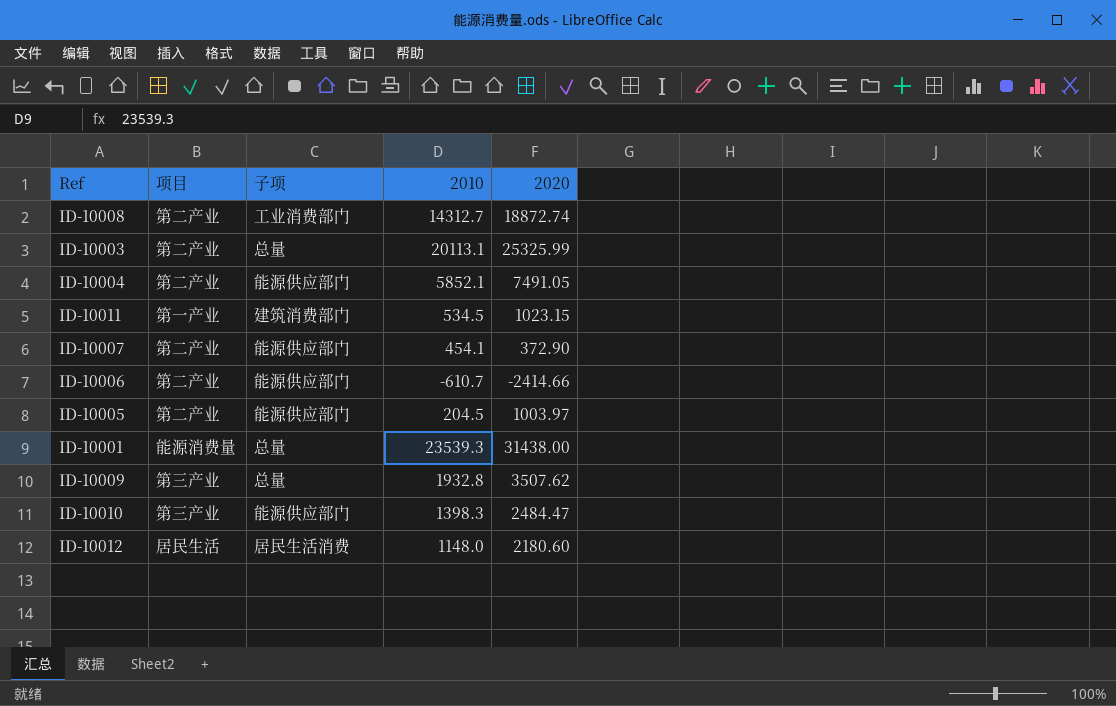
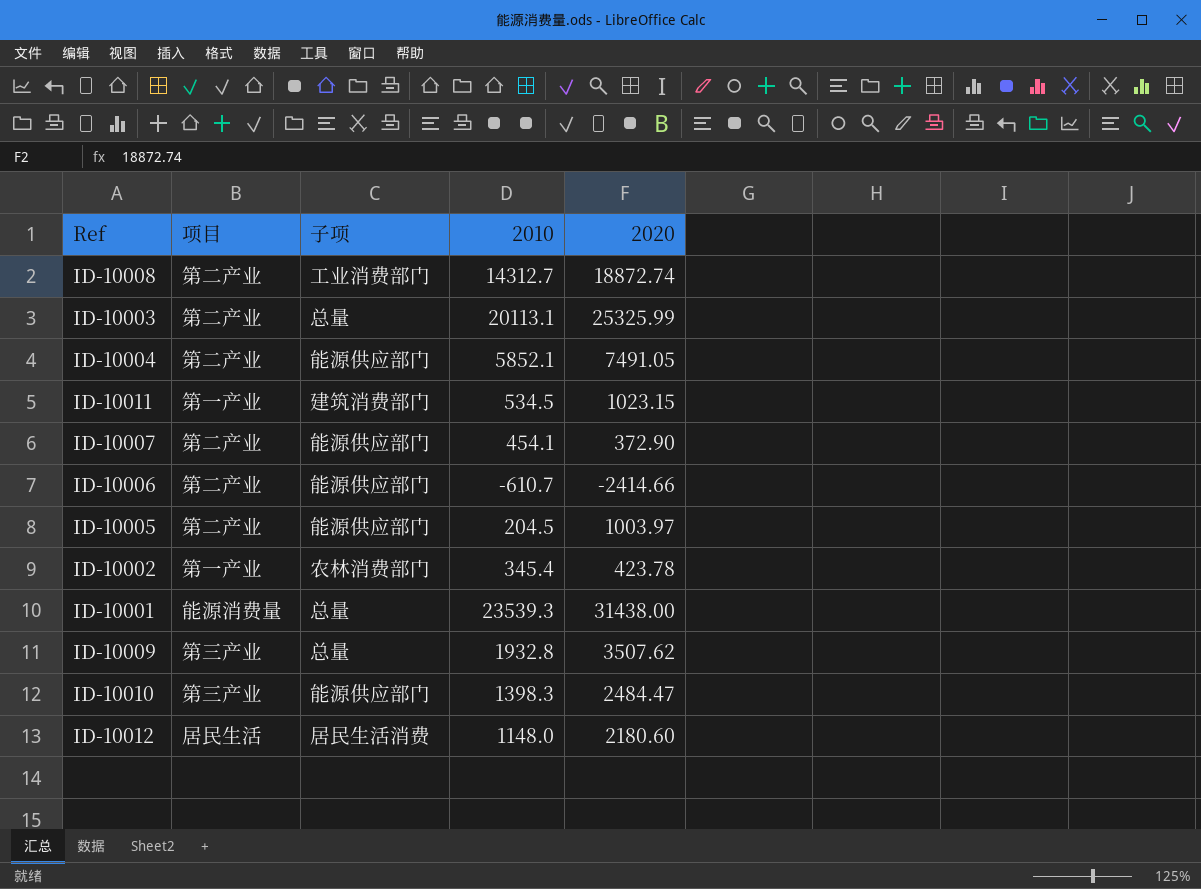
row ID-10002: none -> 第一产业 | 农林消费部门 | 345.4 | 423.78

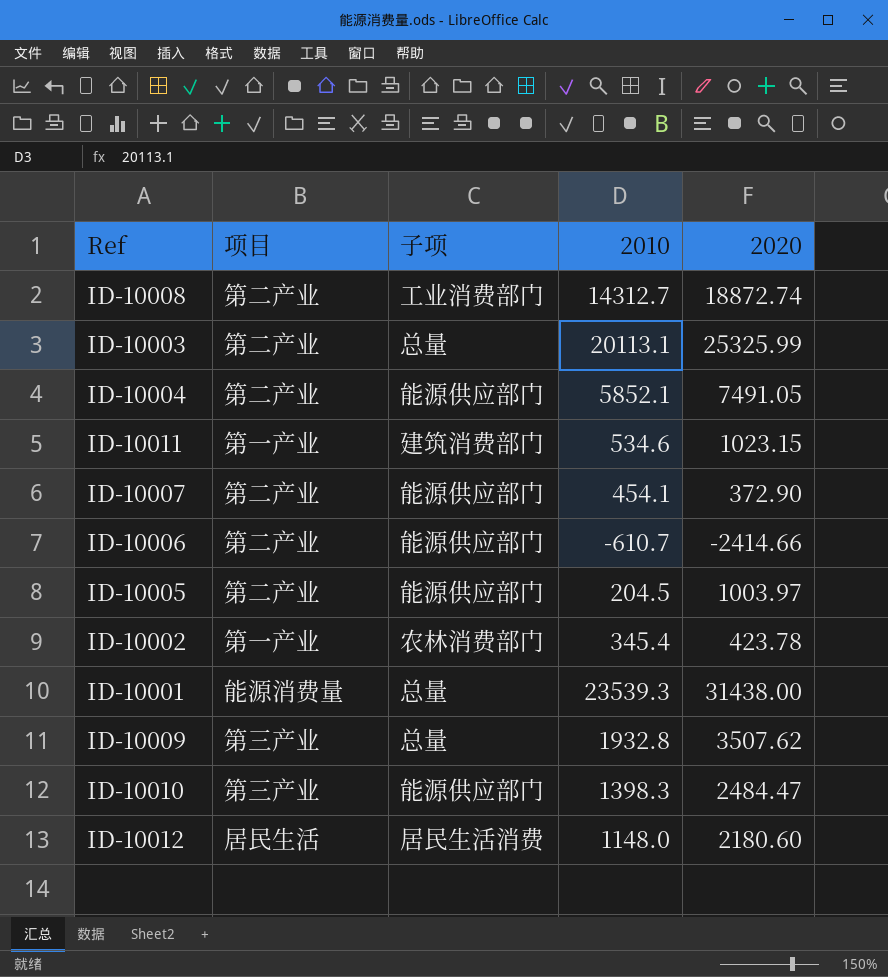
ID-10011 | 2010: 534.5 -> 534.6

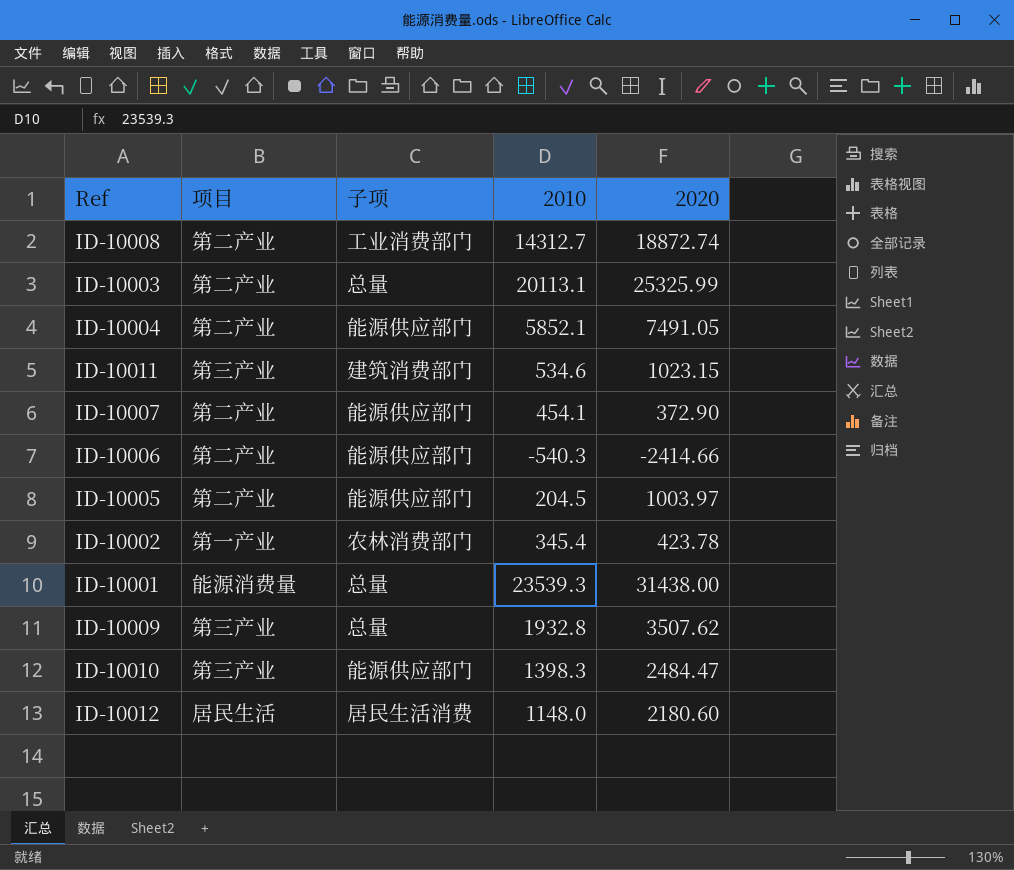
ID-10011 | 项目: 第一产业 -> 第三产业
ID-10006 | 2010: -610.7 -> -540.3

